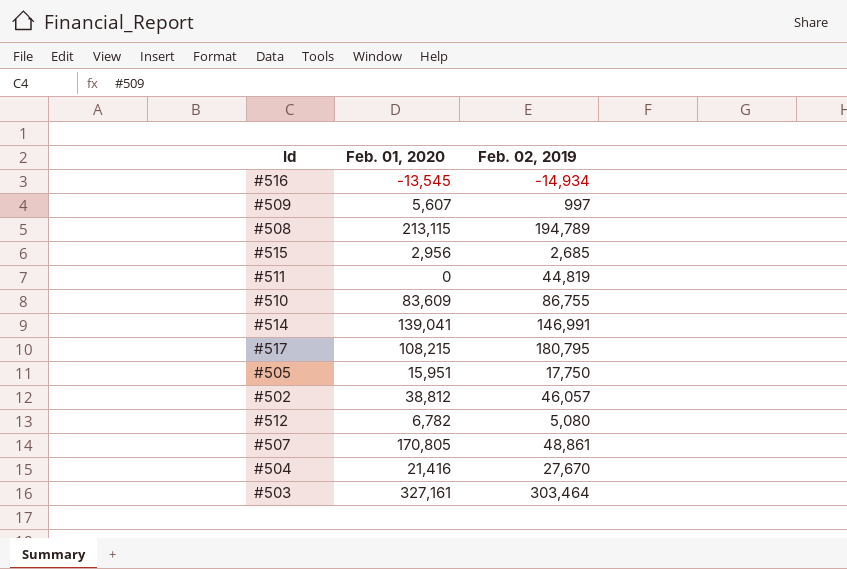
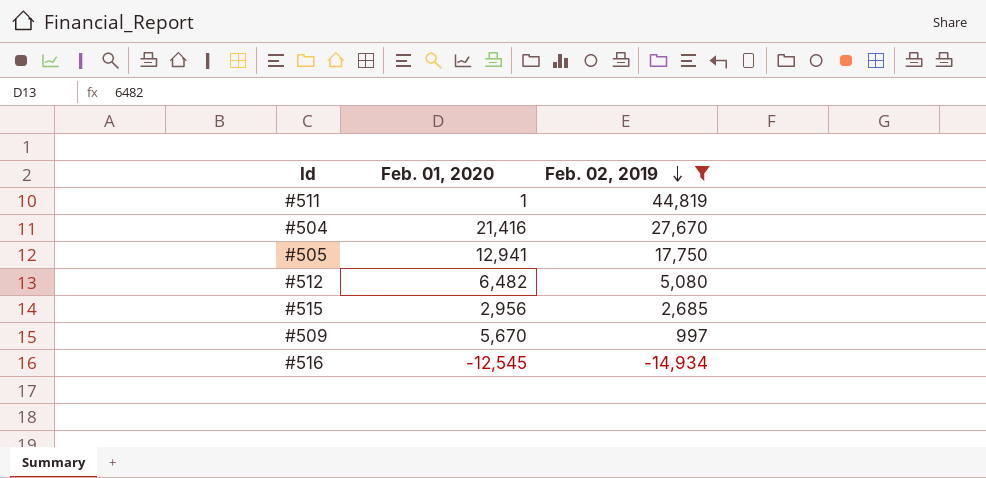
filter: none -> Feb. 02, 2019 <= 44,819
row order: none -> Feb. 02, 2019 descending
#511 | Feb. 01, 2020: 0 -> 1
#505 | Feb. 01, 2020: 15,951 -> 12,941
#512 | Feb. 01, 2020: 6,782 -> 6,482
#509 | Feb. 01, 2020: 5,607 -> 5,670
#516 | Feb. 01, 2020: -13,545 -> -12,545

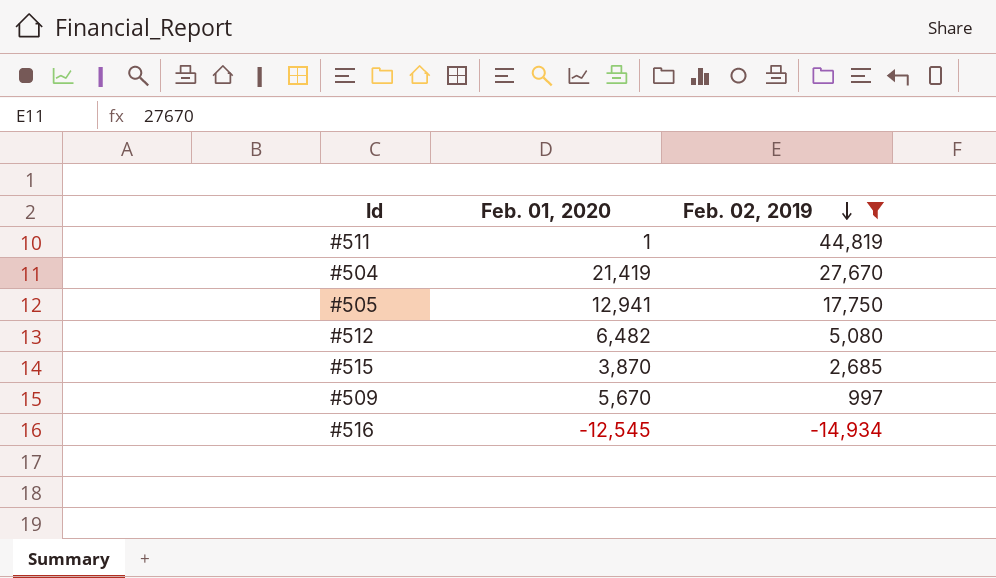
#504 | Feb. 01, 2020: 21,416 -> 21,419
#515 | Feb. 01, 2020: 2,956 -> 3,870

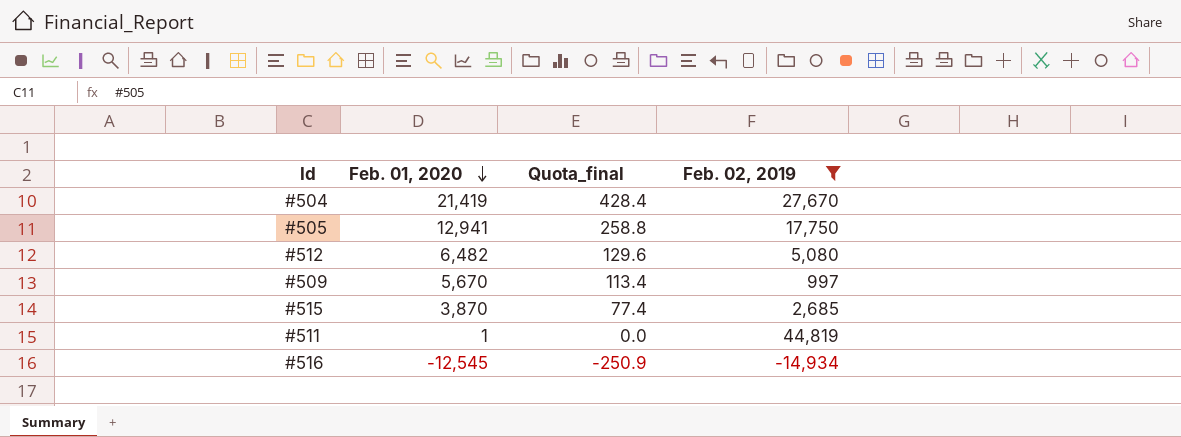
row order: Feb. 02, 2019 descending -> Feb. 01, 2020 descending
column Quota_final | formula: none -> [Feb. 01, 2020] * 0.02

